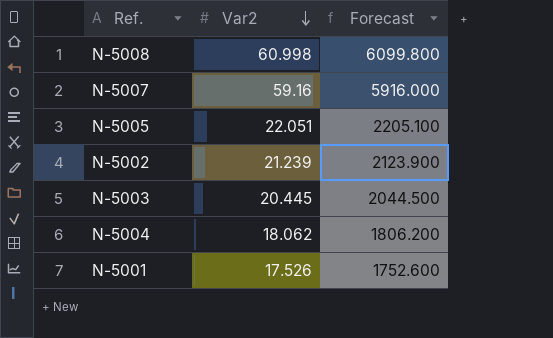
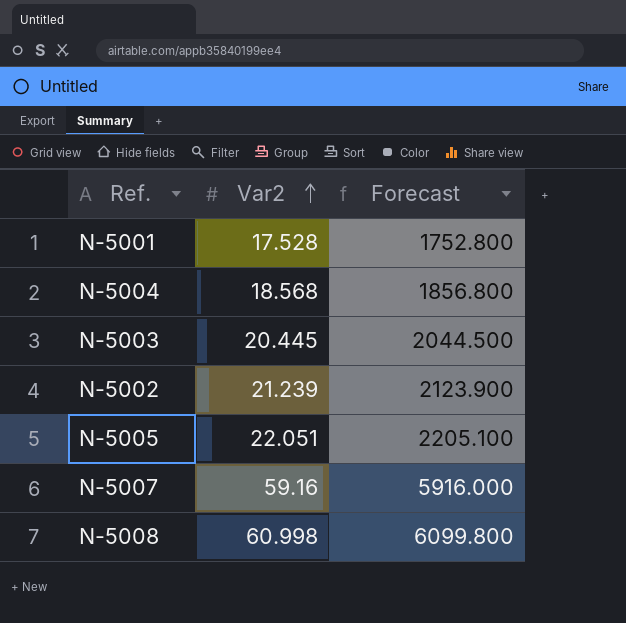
row order: Var2 descending -> Var2 ascending
N-5001 | Var2: 17.526 -> 17.528
N-5001 | Forecast: 1752.600 -> 1752.800
N-5004 | Var2: 18.062 -> 18.568
N-5004 | Forecast: 1806.200 -> 1856.800

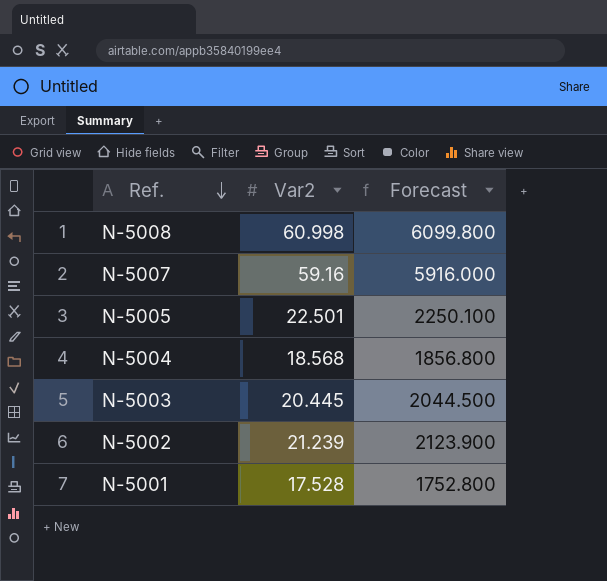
row order: Var2 ascending -> Ref. descending
N-5005 | Var2: 22.051 -> 22.501
N-5005 | Forecast: 2205.100 -> 2250.100

